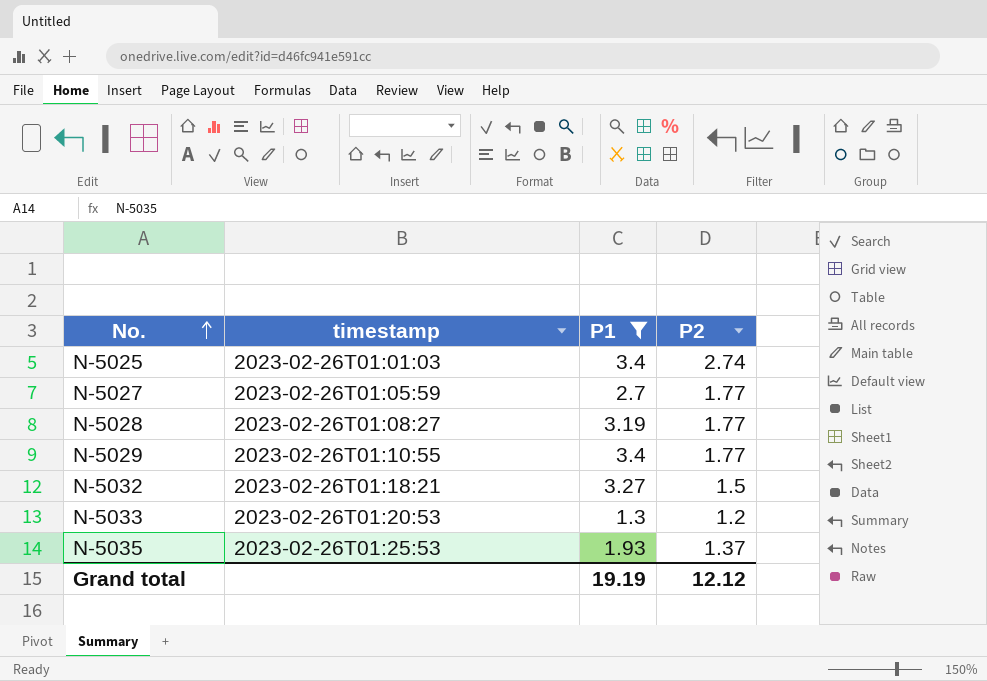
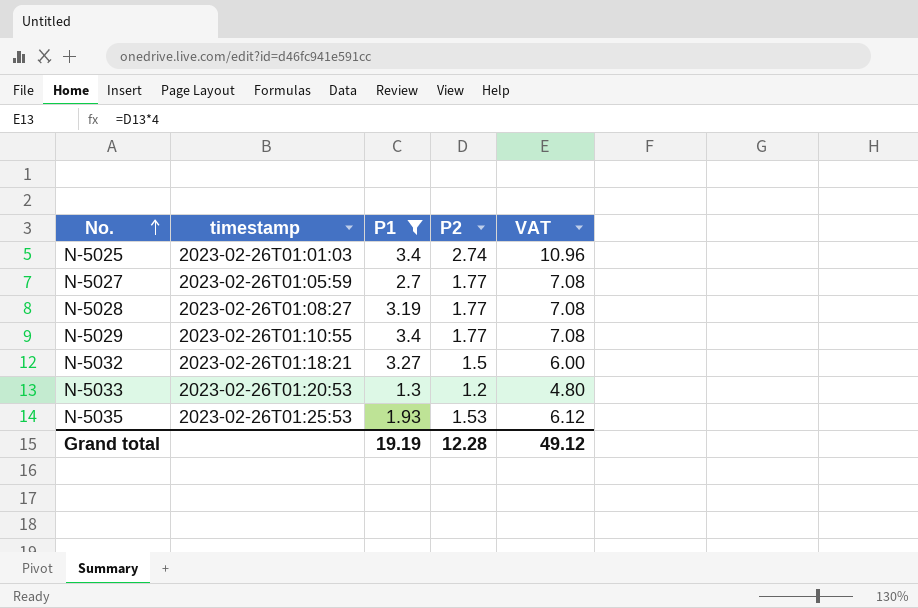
column VAT | formula: none -> [P2] * 4
N-5035 | P2: 1.37 -> 1.53
Grand total | P2: 12.12 -> 12.28

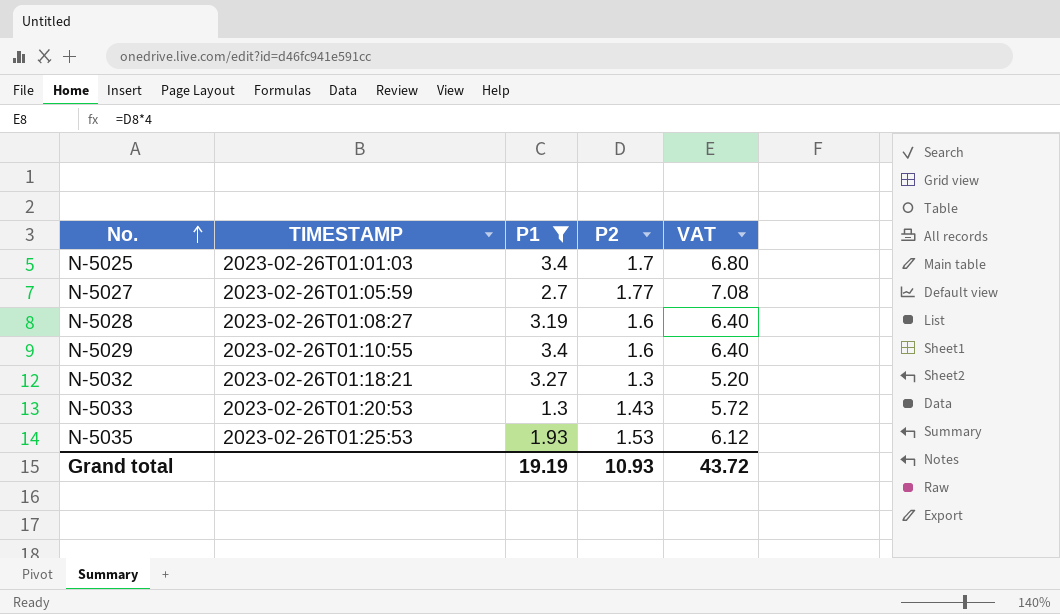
column name: timestamp -> TIMESTAMP
N-5025 | P2: 2.74 -> 1.7
N-5025 | VAT: 10.96 -> 6.80
N-5028 | P2: 1.77 -> 1.6
N-5028 | VAT: 7.08 -> 6.40
N-5029 | P2: 1.77 -> 1.6
N-5029 | VAT: 7.08 -> 6.40
N-5032 | P2: 1.5 -> 1.3
N-5032 | VAT: 6.00 -> 5.20
N-5033 | P2: 1.2 -> 1.43
N-5033 | VAT: 4.80 -> 5.72
Grand total | P2: 12.28 -> 10.93
Grand total | VAT: 49.12 -> 43.72

